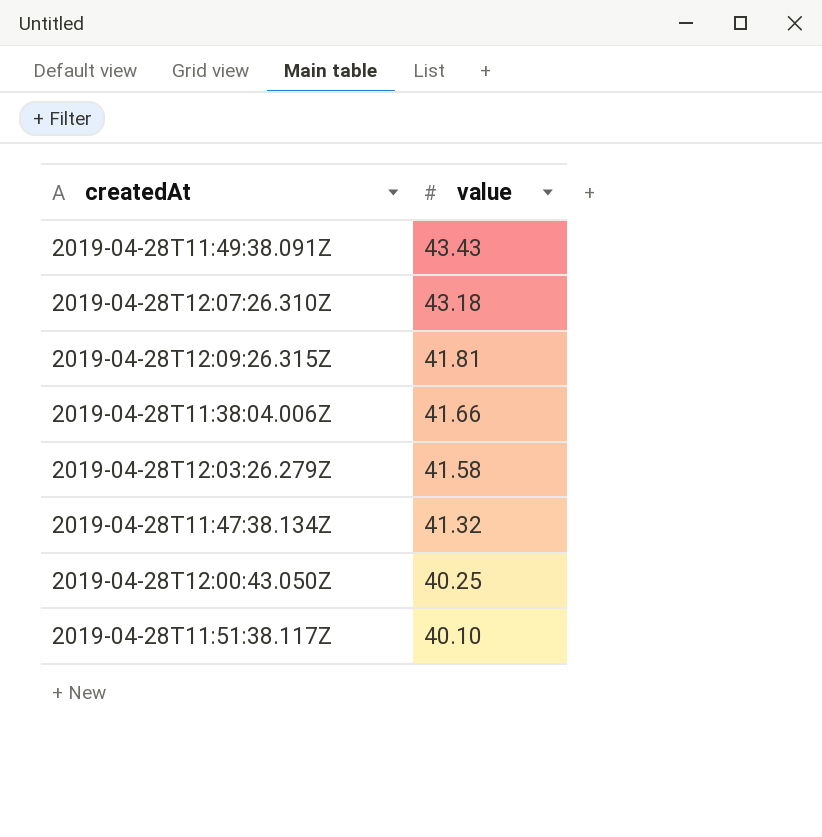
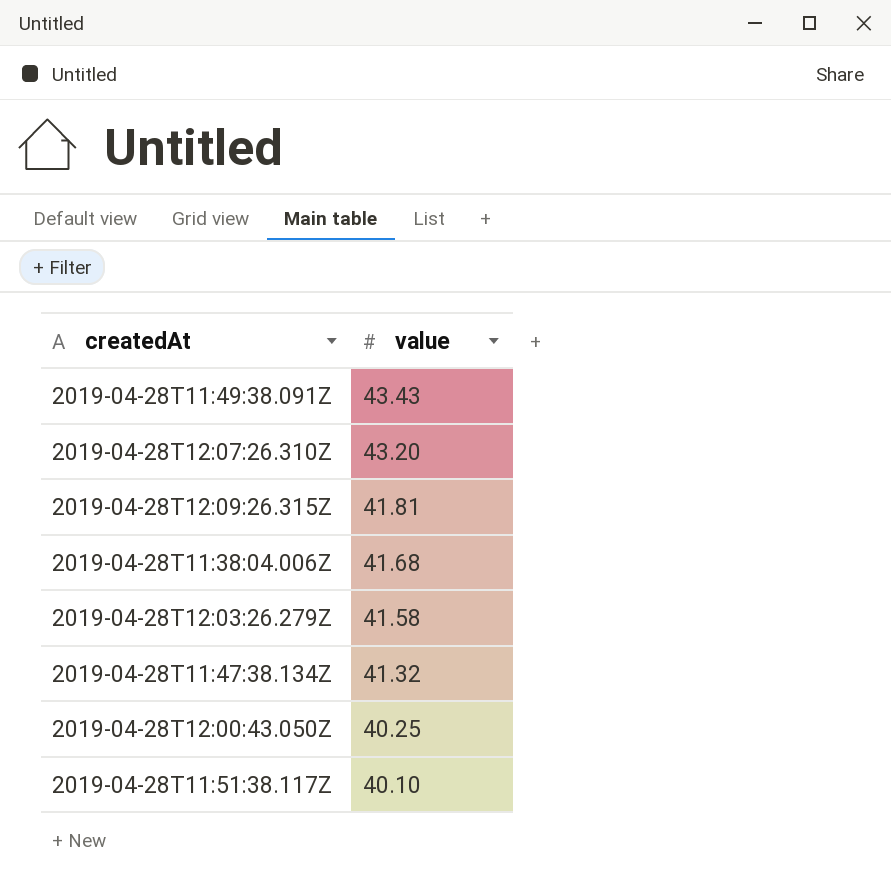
2019-04-28T12:07:26.310Z | value: 43.18 -> 43.20
2019-04-28T11:38:04.006Z | value: 41.66 -> 41.68

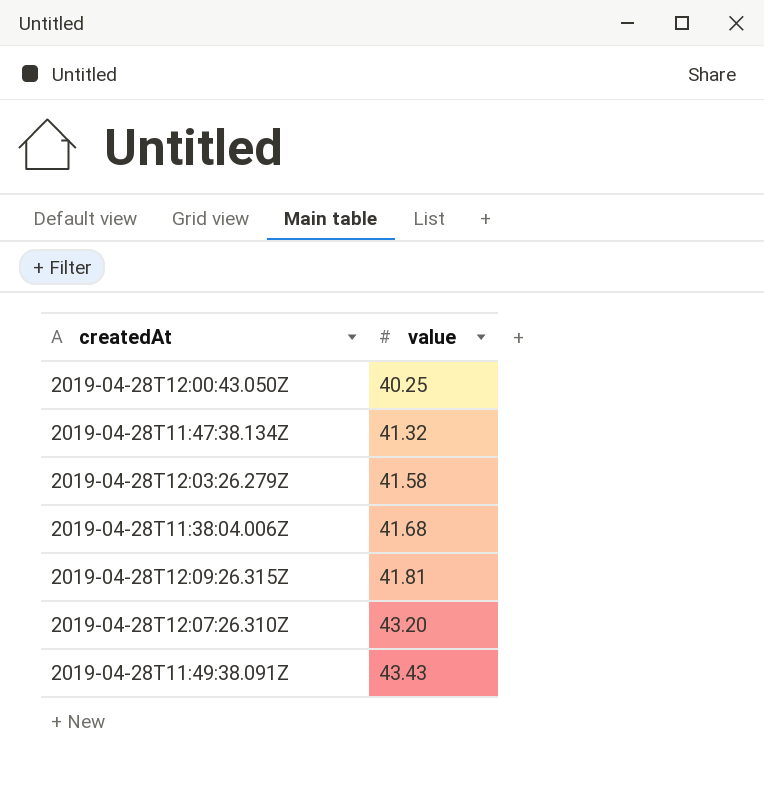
row order: value descending -> value ascending
row 2019-04-28T11:51:38.117Z: 40.10 -> none

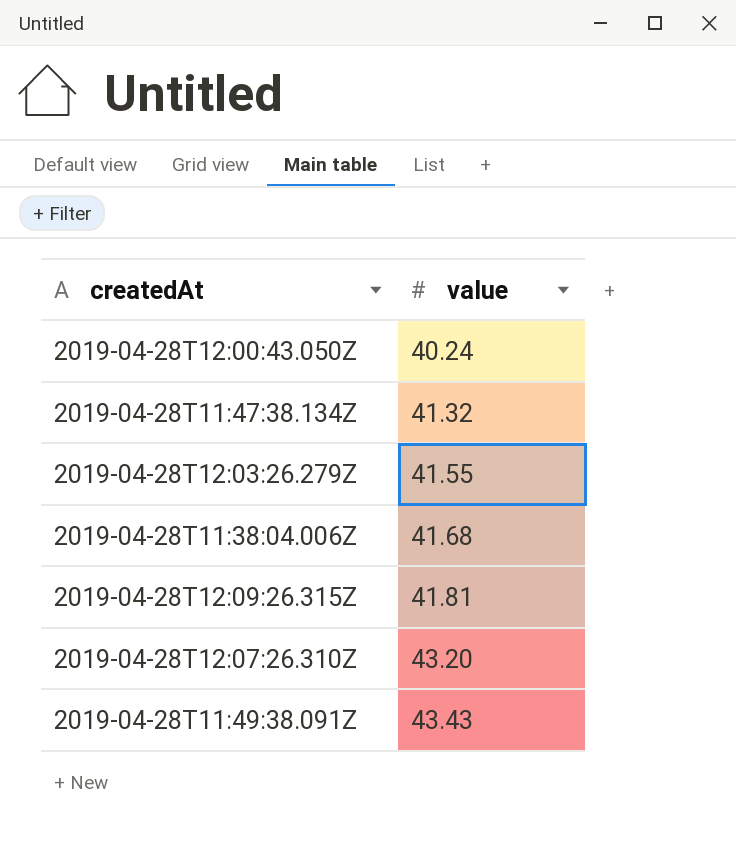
2019-04-28T12:00:43.050Z | value: 40.25 -> 40.24
2019-04-28T12:03:26.279Z | value: 41.58 -> 41.55

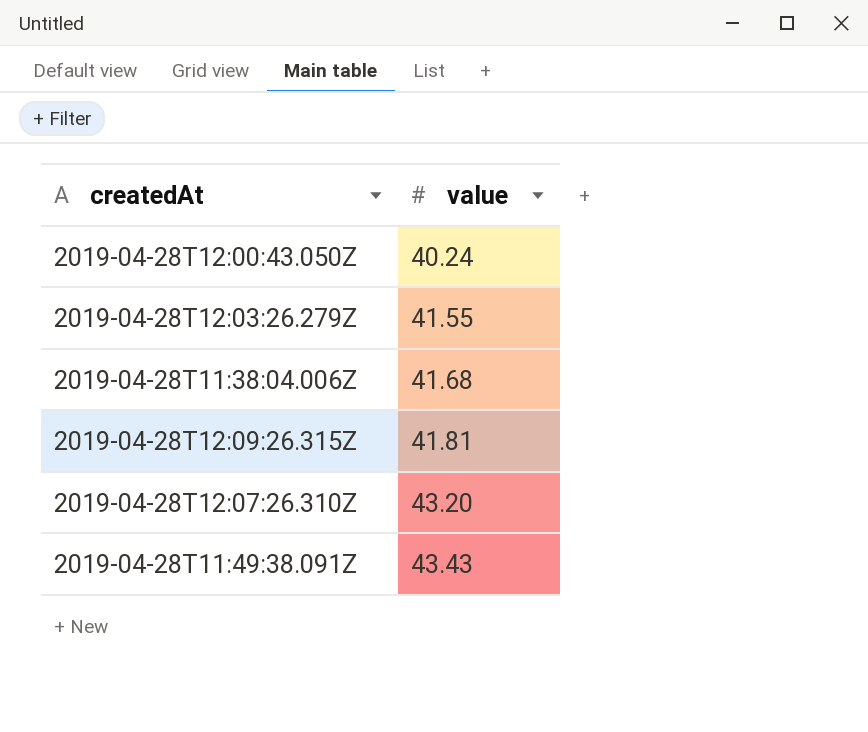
row 2019-04-28T11:47:38.134Z: 41.32 -> none

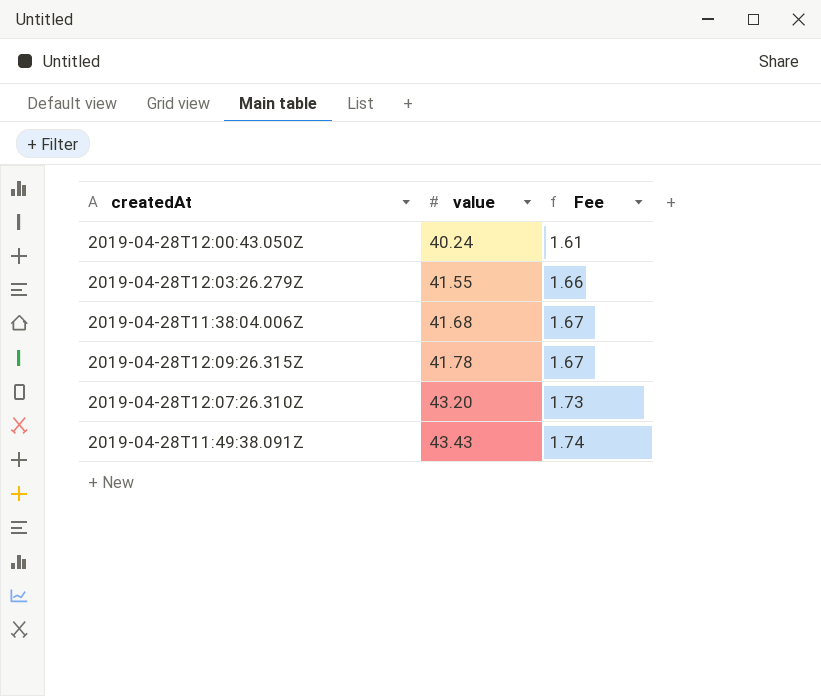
column Fee | formula: none -> [value] * 0.04
2019-04-28T12:09:26.315Z | value: 41.81 -> 41.78

